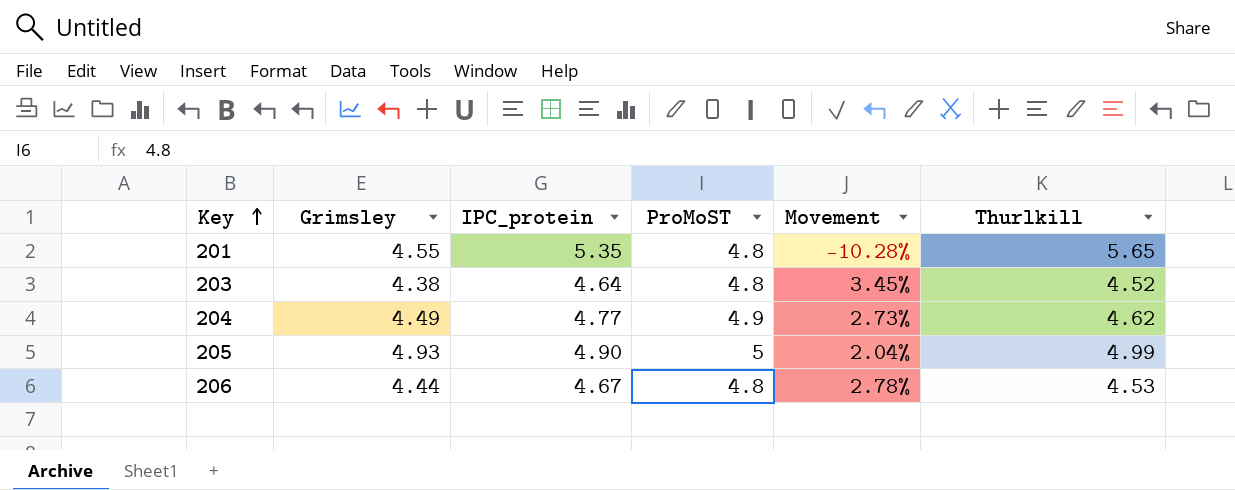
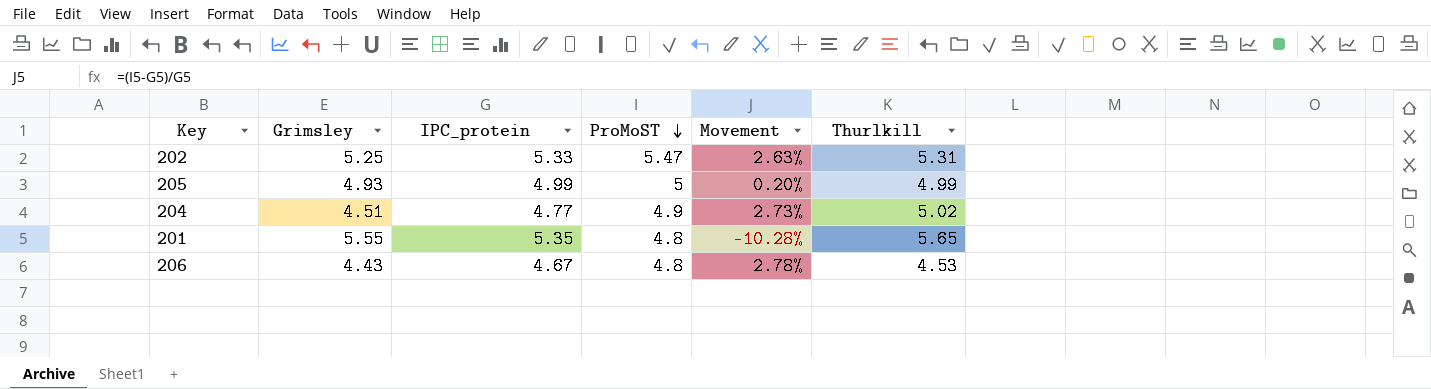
row order: Key ascending -> ProMoST descending
row 203: 4.38 | 4.64 | 4.8 | 3.45% | 4.52 -> none
row 202: none -> 5.25 | 5.33 | 5.47 | 2.63% | 5.31
205 | IPC_protein: 4.90 -> 4.99
205 | Movement: 2.04% -> 0.20%
204 | Grimsley: 4.49 -> 4.51
204 | Thurlkill: 4.62 -> 5.02
201 | Grimsley: 4.55 -> 5.55
206 | Grimsley: 4.44 -> 4.43

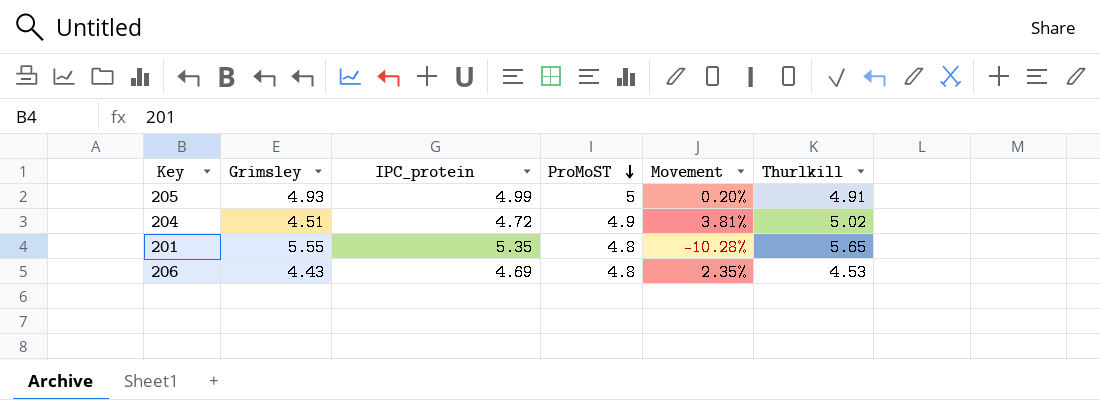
row 202: 5.25 | 5.33 | 5.47 | 2.63% | 5.31 -> none
205 | Thurlkill: 4.99 -> 4.91
204 | IPC_protein: 4.77 -> 4.72
204 | Movement: 2.73% -> 3.81%
206 | IPC_protein: 4.67 -> 4.69
206 | Movement: 2.78% -> 2.35%

